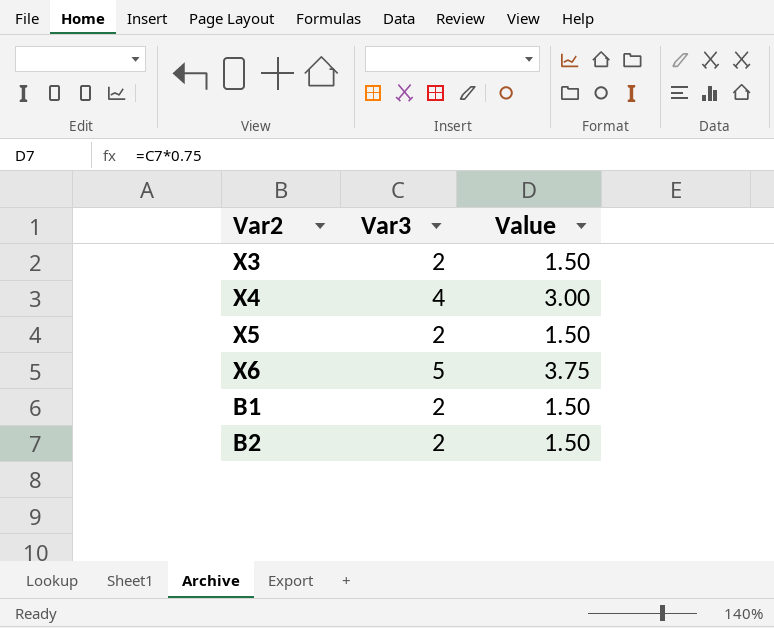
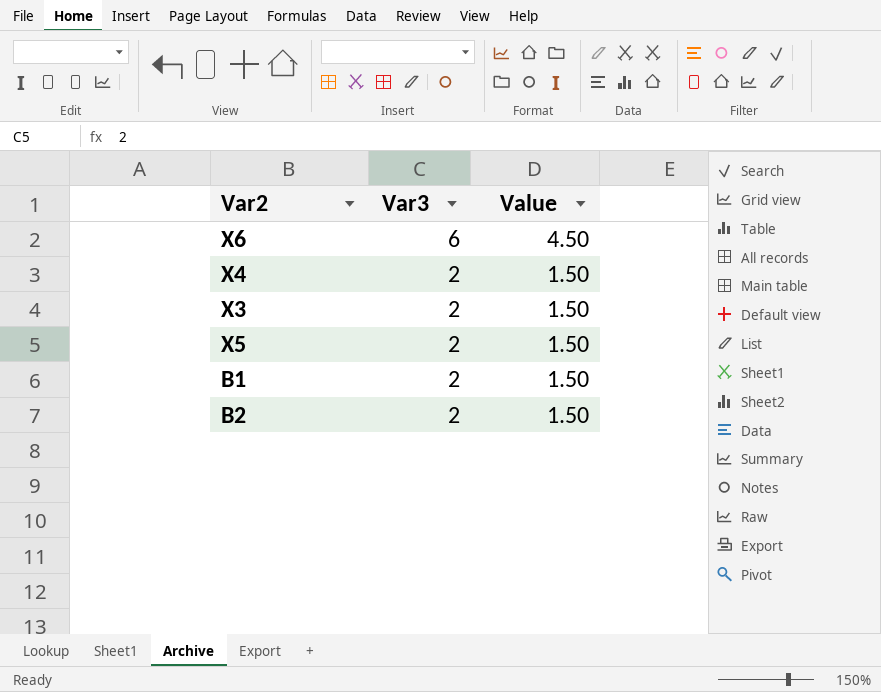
row order: none -> Var3 descending
X6 | Var3: 5 -> 6
X6 | Value: 3.75 -> 4.50
X4 | Var3: 4 -> 2
X4 | Value: 3.00 -> 1.50

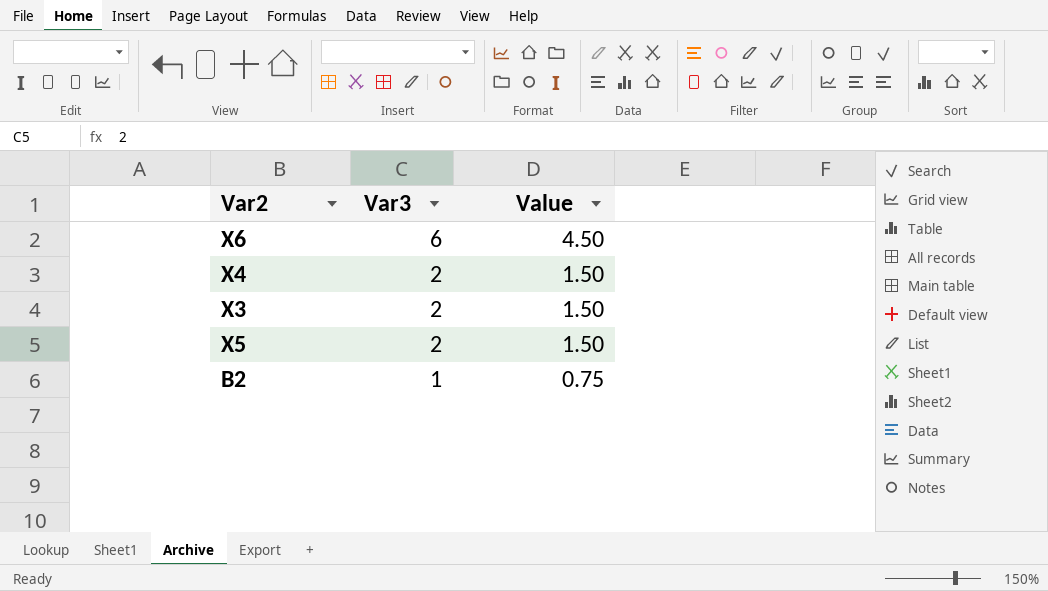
row B1: 2 | 1.50 -> none
B2 | Var3: 2 -> 1
B2 | Value: 1.50 -> 0.75

